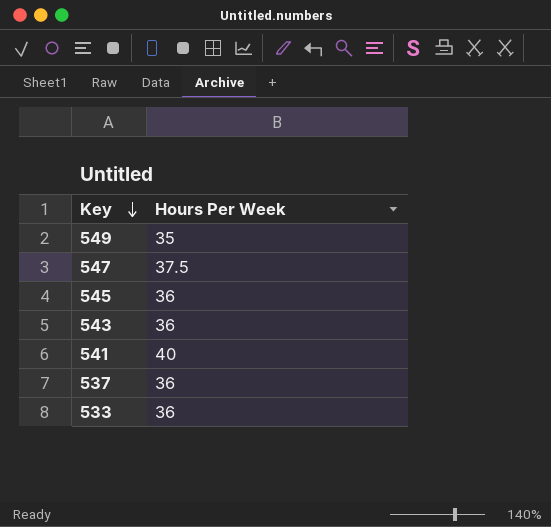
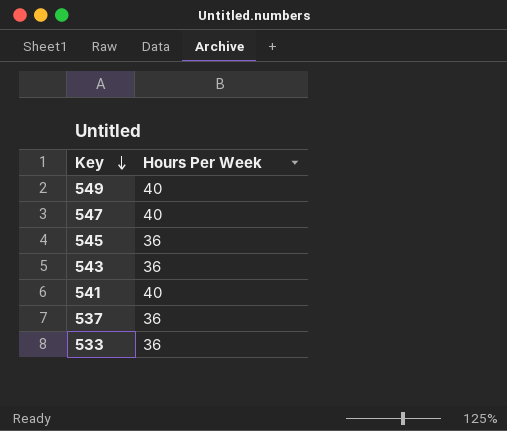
549 | Hours Per Week: 35 -> 40
547 | Hours Per Week: 37.5 -> 40

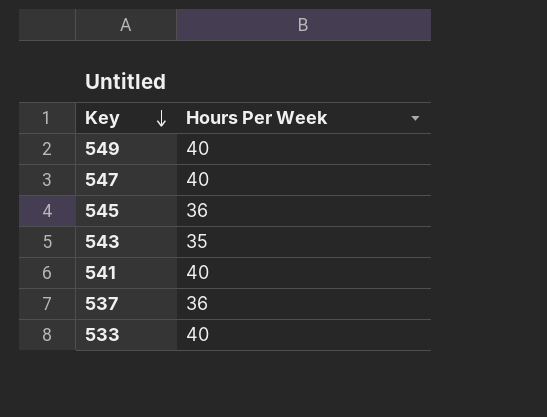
543 | Hours Per Week: 36 -> 35
533 | Hours Per Week: 36 -> 40

